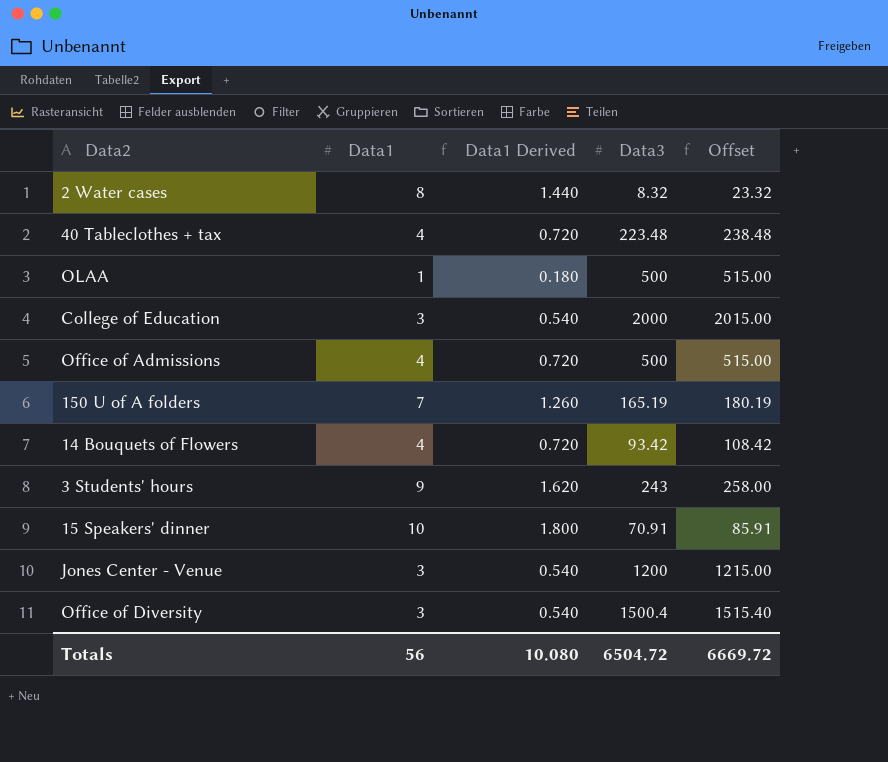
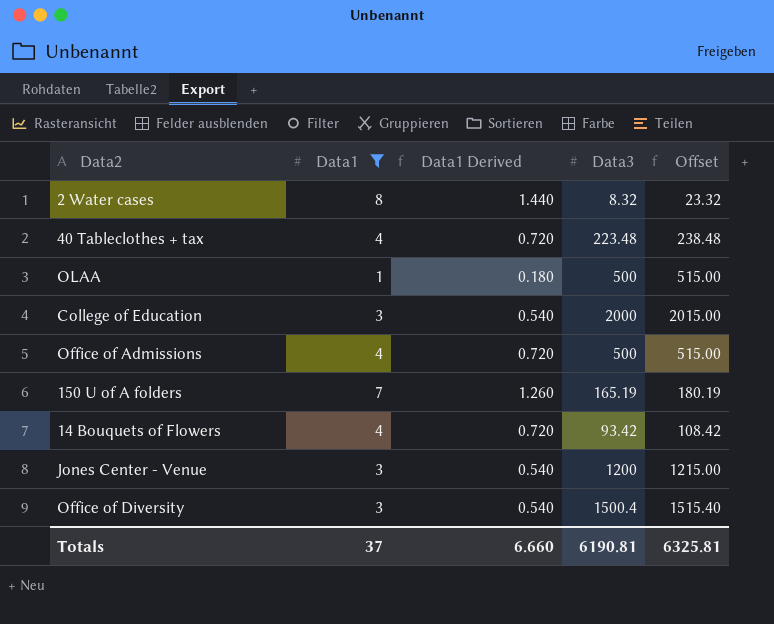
filter: none -> Data1 <= 8
Totals | Data1: 56 -> 37
Totals | Data1 Derived: 10.080 -> 6.660
Totals | Data3: 6504.72 -> 6190.81
Totals | Offset: 6669.72 -> 6325.81

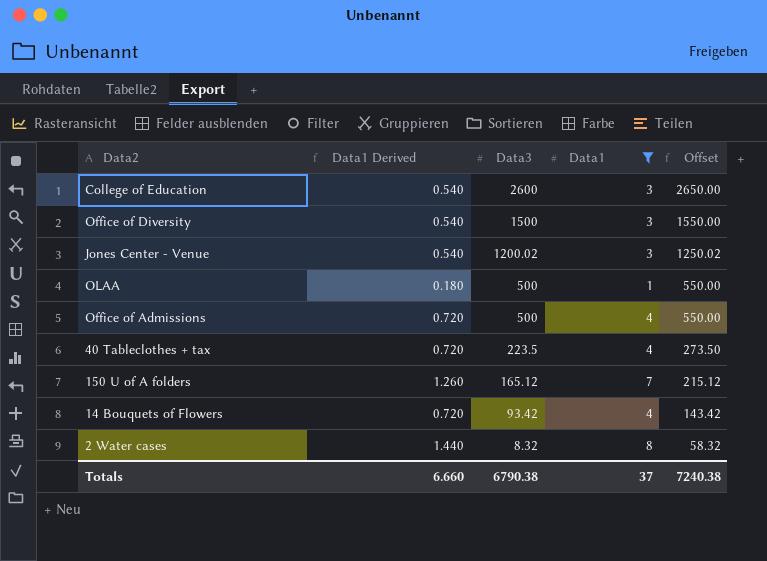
row order: none -> Data3 descending
column Data1 | position: 2 -> 4
column Offset | formula: [Data3] + 15 -> [Data3] + 50
College of Education | Data3: 2000 -> 2600
Office of Diversity | Data3: 1500.4 -> 1500
Jones Center - Venue | Data3: 1200 -> 1200.02
40 Tableclothes + tax | Data3: 223.48 -> 223.5
150 U of A folders | Data3: 165.19 -> 165.12
Totals | Data3: 6190.81 -> 6790.38
Totals | Offset: 6325.81 -> 7240.38

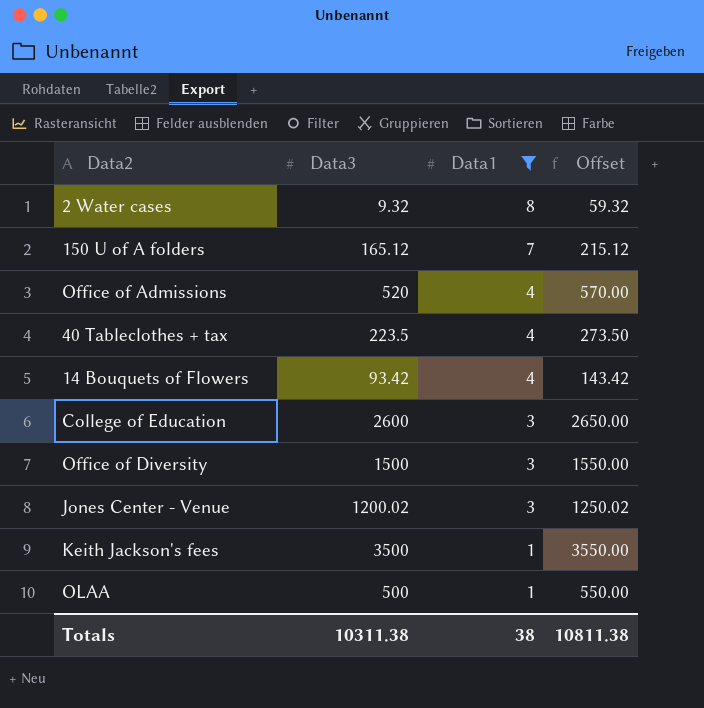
row order: Data3 descending -> Data1 descending
column Data1 Derived | formula: [Data1] * 0.18 -> none
2 Water cases | Data3: 8.32 -> 9.32
2 Water cases | Offset: 58.32 -> 59.32
Office of Admissions | Data3: 500 -> 520
Office of Admissions | Offset: 550.00 -> 570.00
row Keith Jackson's fees: none -> 3500 | 1 | 3550.00
Totals | Data3: 6790.38 -> 10311.38
Totals | Data1: 37 -> 38
Totals | Offset: 7240.38 -> 10811.38

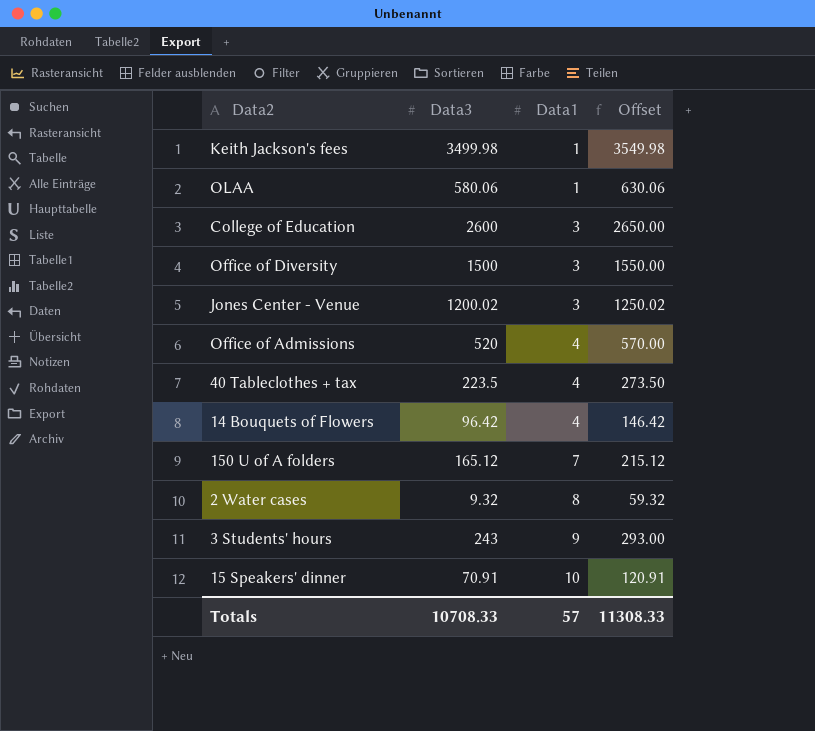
filter: Data1 <= 8 -> none
row order: Data1 descending -> Data1 ascending
Keith Jackson's fees | Data3: 3500 -> 3499.98
Keith Jackson's fees | Offset: 3550.00 -> 3549.98
OLAA | Data3: 500 -> 580.06
OLAA | Offset: 550.00 -> 630.06
14 Bouquets of Flowers | Data3: 93.42 -> 96.42
14 Bouquets of Flowers | Offset: 143.42 -> 146.42
Totals | Data3: 10311.38 -> 10708.33
Totals | Data1: 38 -> 57
Totals | Offset: 10811.38 -> 11308.33

